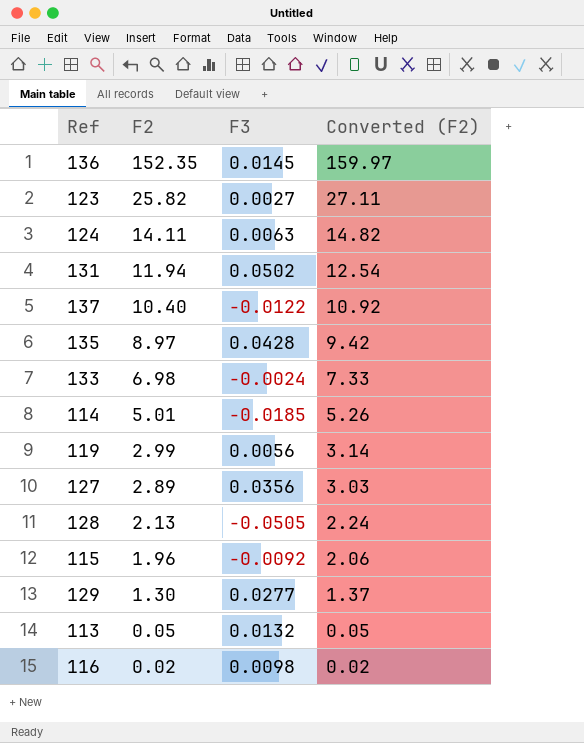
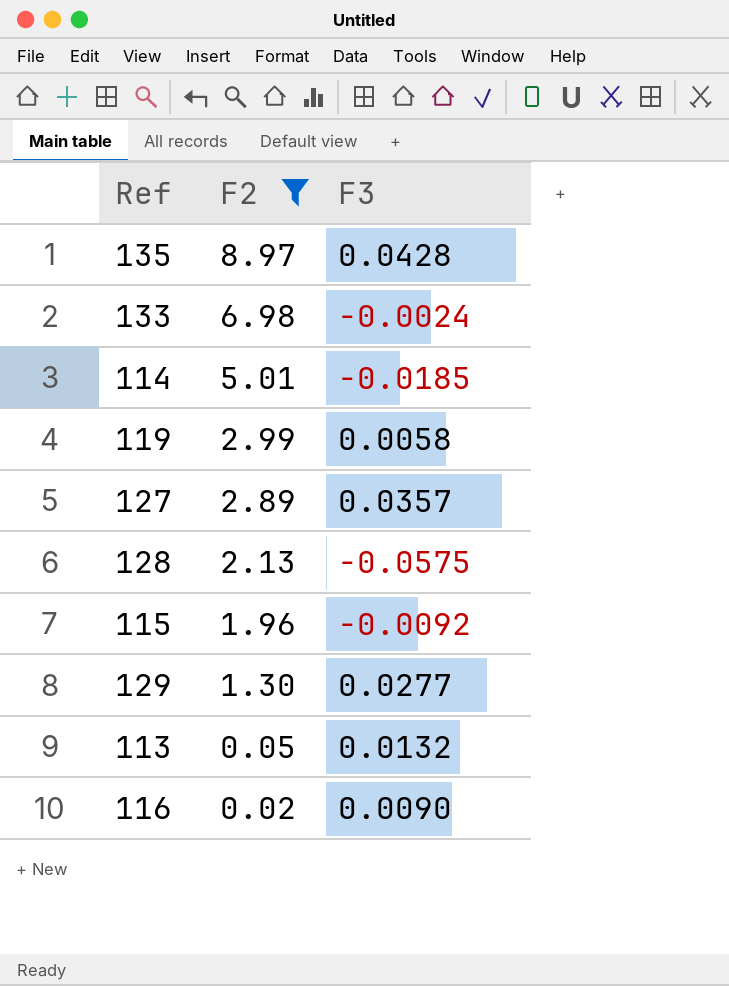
filter: none -> F2 <= 8.97
column Converted (F2) | formula: [F2] * 1.05 -> none
119 | F3: 0.0056 -> 0.0058
127 | F3: 0.0356 -> 0.0357
128 | F3: -0.0505 -> -0.0575
116 | F3: 0.0098 -> 0.0090

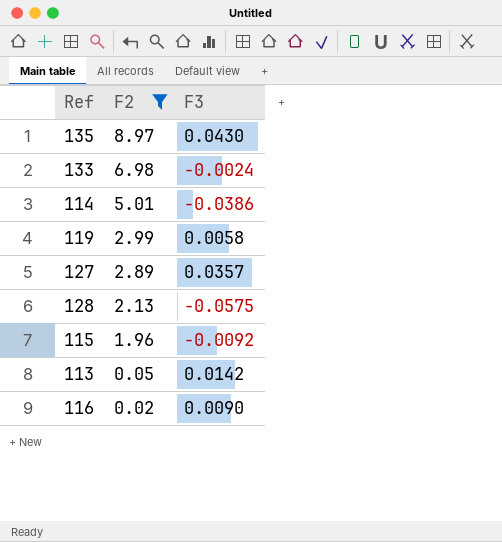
row 129: 1.30 | 0.0277 -> none
135 | F3: 0.0428 -> 0.0430
114 | F3: -0.0185 -> -0.0386
113 | F3: 0.0132 -> 0.0142

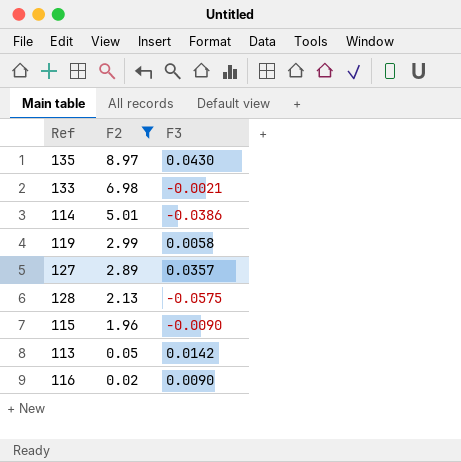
133 | F3: -0.0024 -> -0.0021
115 | F3: -0.0092 -> -0.0090

